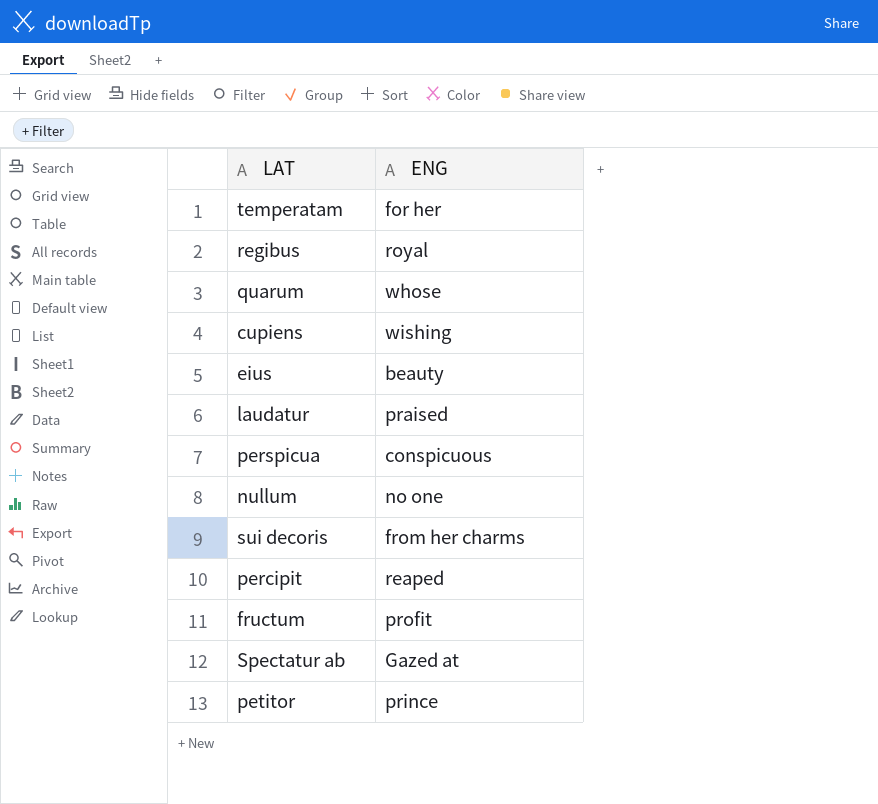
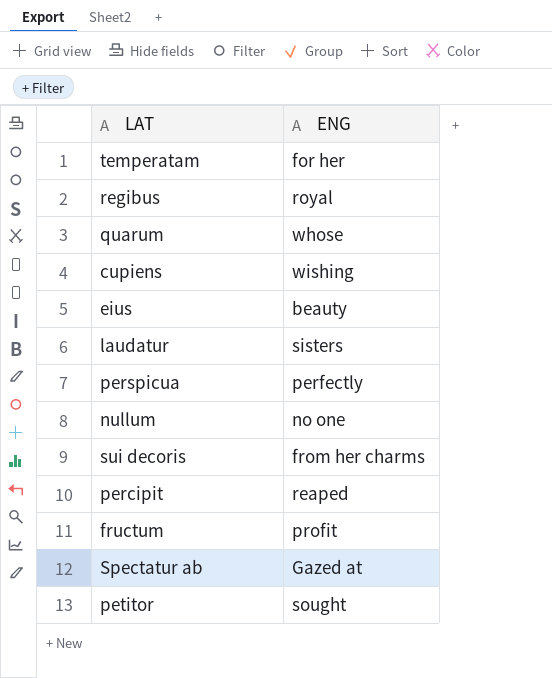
laudatur | ENG: praised -> sisters
perspicua | ENG: conspicuous -> perfectly
petitor | ENG: prince -> sought

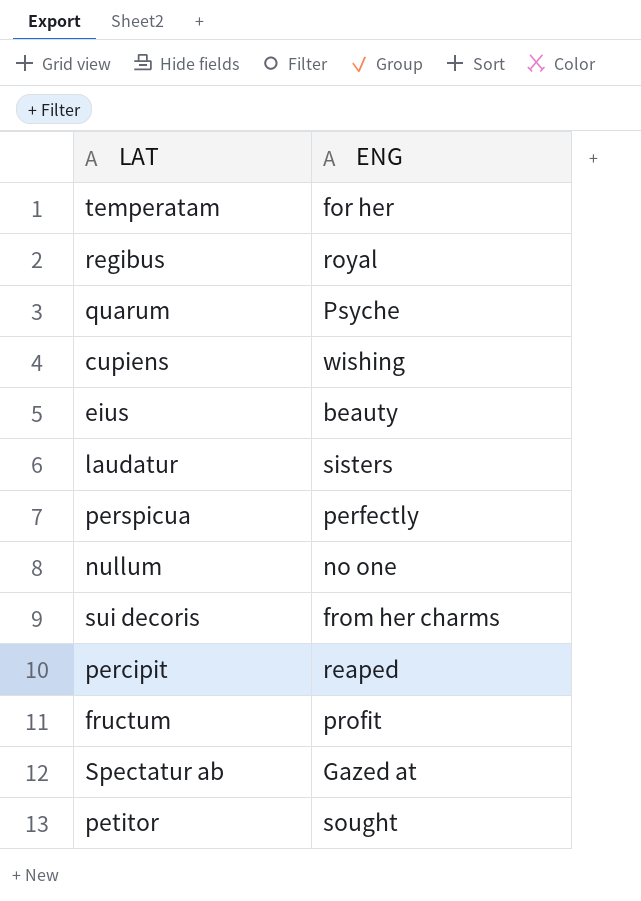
quarum | ENG: whose -> Psyche

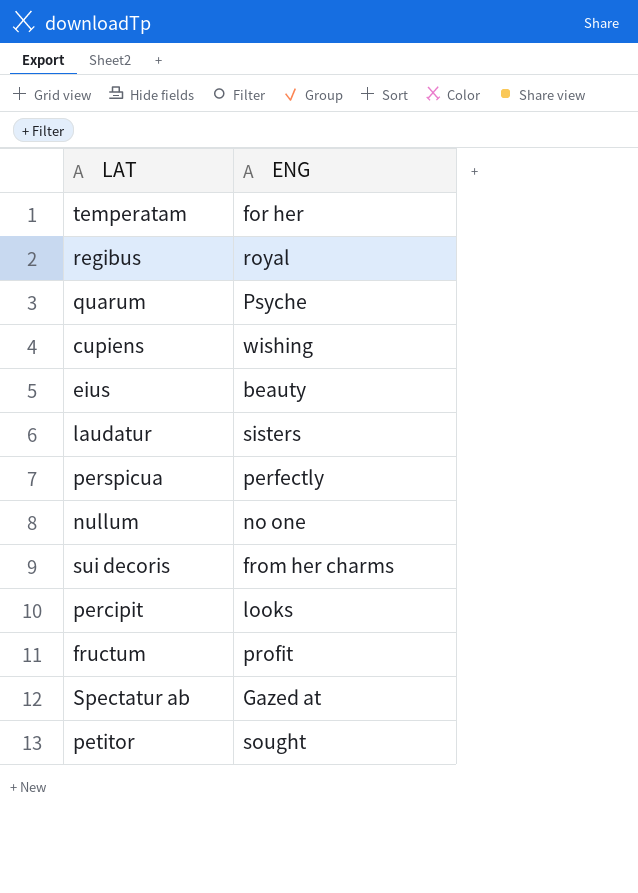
percipit | ENG: reaped -> looks

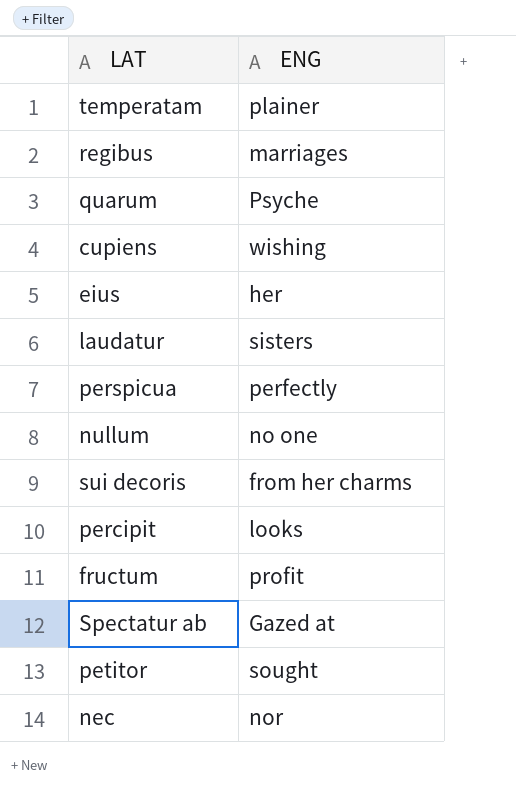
temperatam | ENG: for her -> plainer
regibus | ENG: royal -> marriages
eius | ENG: beauty -> her
row nec: none -> nor

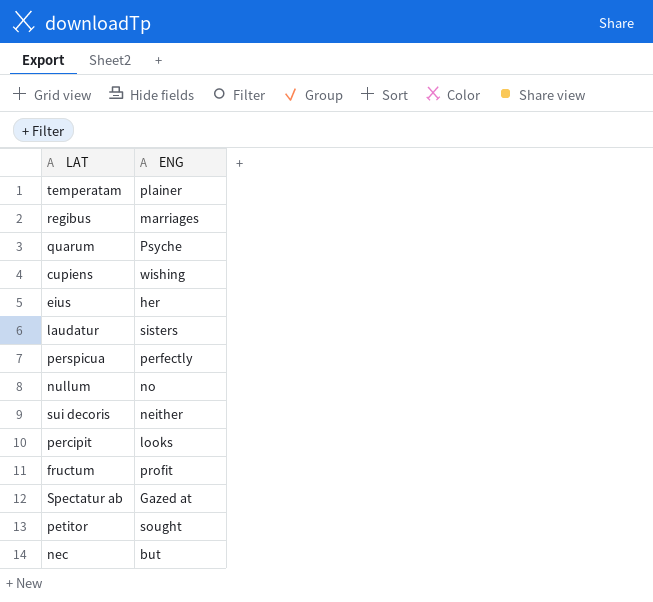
nullum | ENG: no one -> no
sui decoris | ENG: from her charms -> neither
nec | ENG: nor -> but

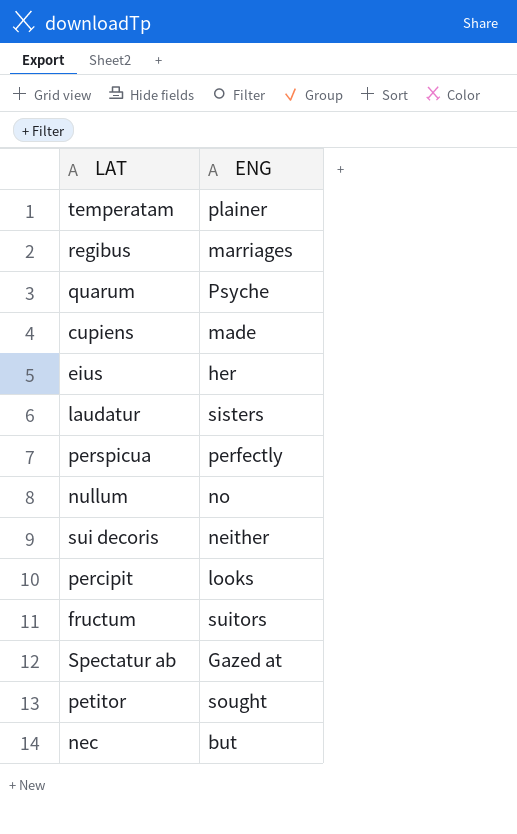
cupiens | ENG: wishing -> made
fructum | ENG: profit -> suitors

